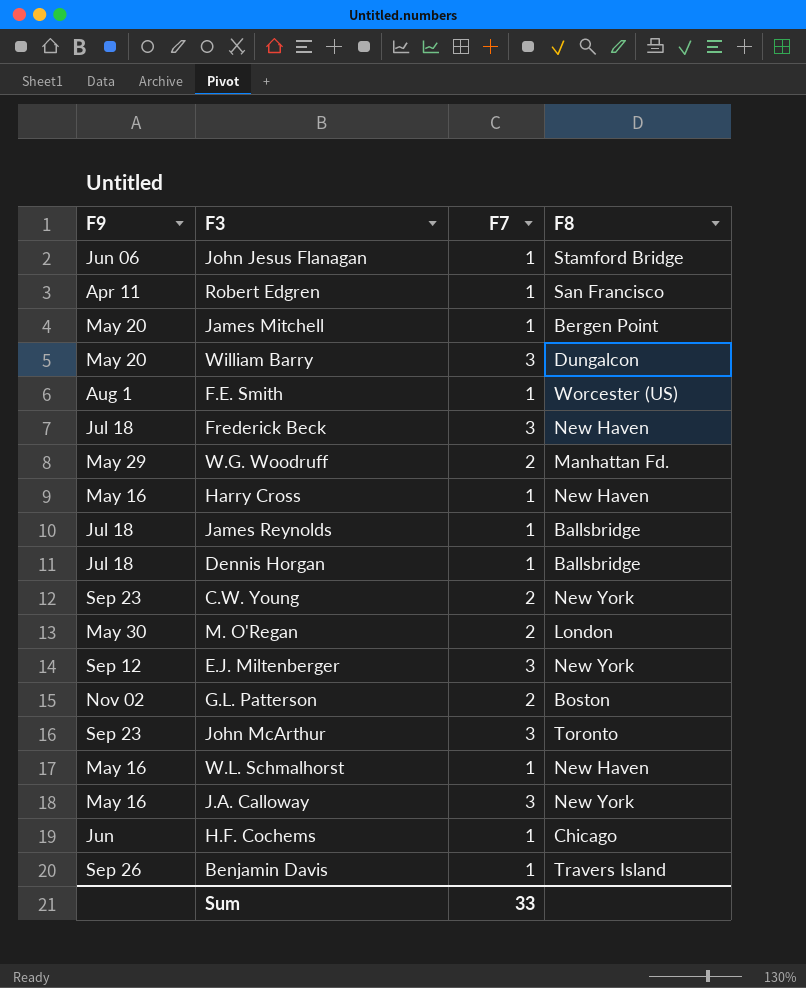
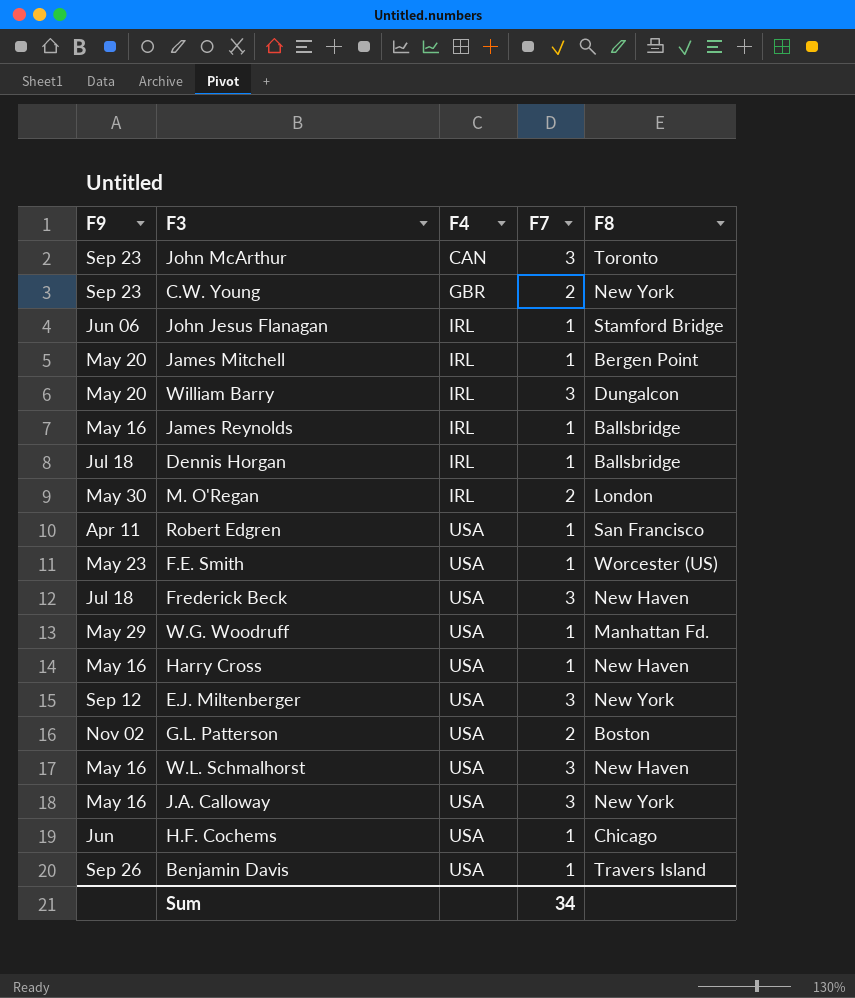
row order: none -> F4 ascending
column F4 | position: none -> 3
James Reynolds | F9: Jul 18 -> May 16
F.E. Smith | F9: Aug 1 -> May 23
W.G. Woodruff | F7: 2 -> 1
W.L. Schmalhorst | F7: 1 -> 3
Sum | F7: 33 -> 34

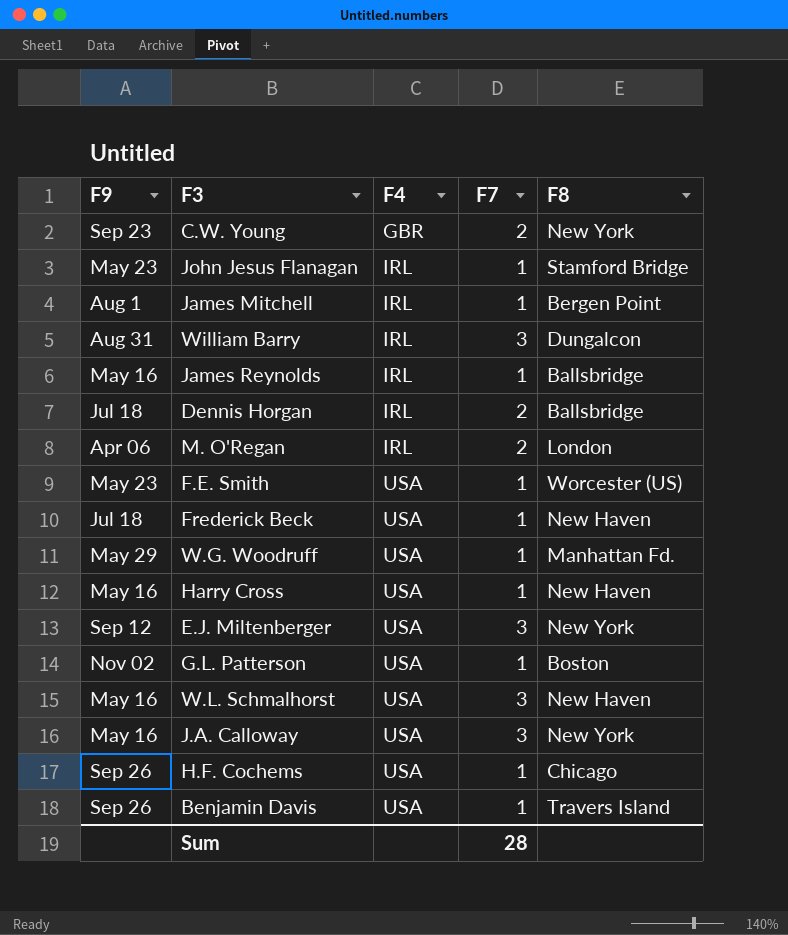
row John McArthur: Sep 23 | CAN | 3 | Toronto -> none
row Robert Edgren: Apr 11 | USA | 1 | San Francisco -> none
John Jesus Flanagan | F9: Jun 06 -> May 23
James Mitchell | F9: May 20 -> Aug 1
William Barry | F9: May 20 -> Aug 31
Dennis Horgan | F7: 1 -> 2
M. O'Regan | F9: May 30 -> Apr 06
Frederick Beck | F7: 3 -> 1
G.L. Patterson | F7: 2 -> 1
H.F. Cochems | F9: Jun -> Sep 26
Sum | F7: 34 -> 28

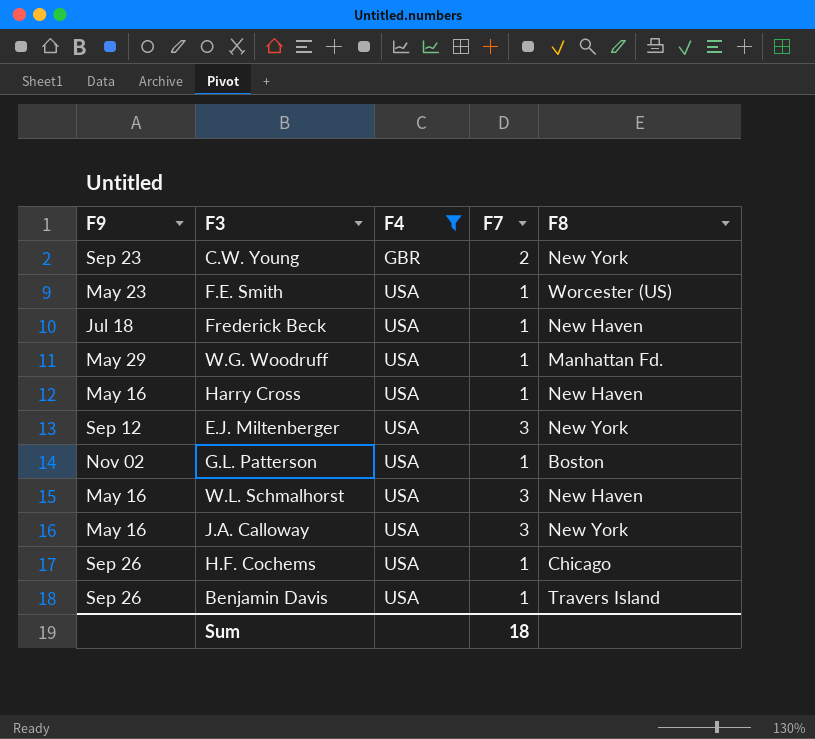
filter: none -> F4 != IRL
Sum | F7: 28 -> 18

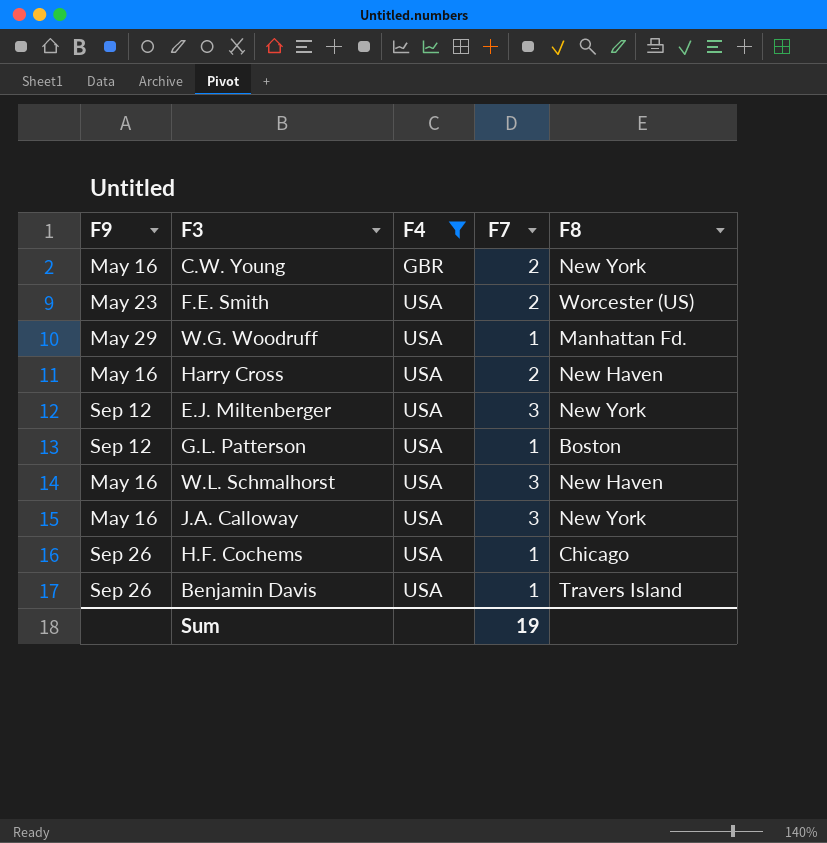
row Frederick Beck: Jul 18 | USA | 1 | New Haven -> none
C.W. Young | F9: Sep 23 -> May 16
F.E. Smith | F7: 1 -> 2
Harry Cross | F7: 1 -> 2
G.L. Patterson | F9: Nov 02 -> Sep 12
Sum | F7: 18 -> 19

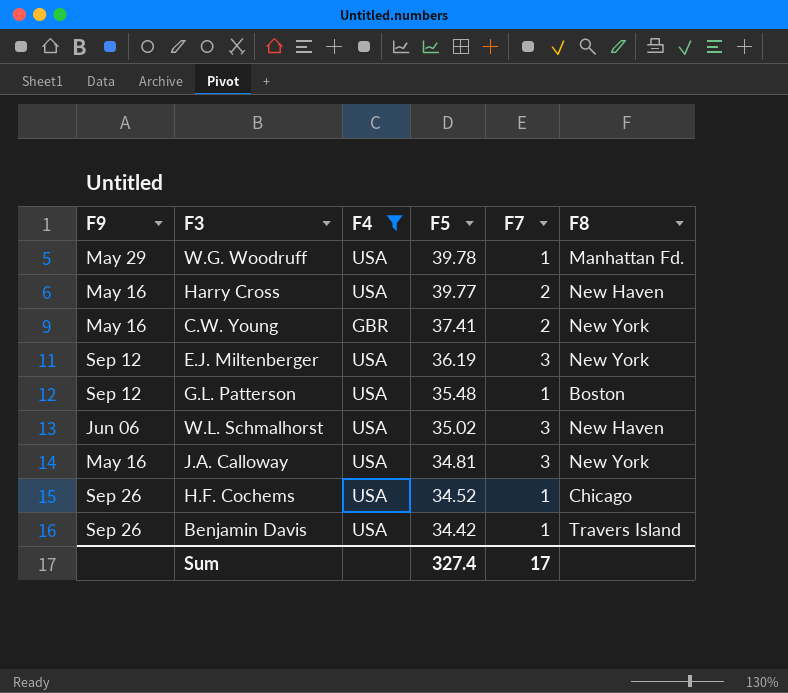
row order: F4 ascending -> F5 descending
column F5 | position: none -> 4
row F.E. Smith: May 23 | USA | 2 | Worcester (US) -> none
W.L. Schmalhorst | F9: May 16 -> Jun 06
Sum | F7: 19 -> 17

